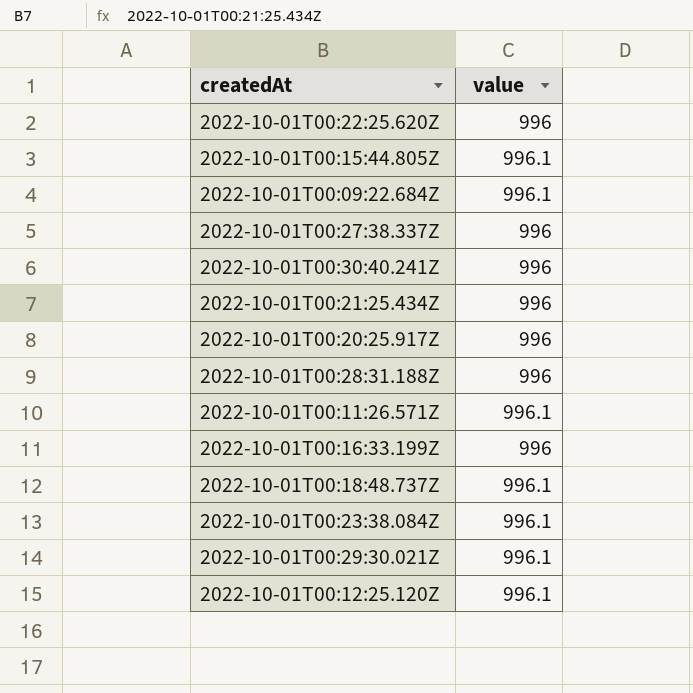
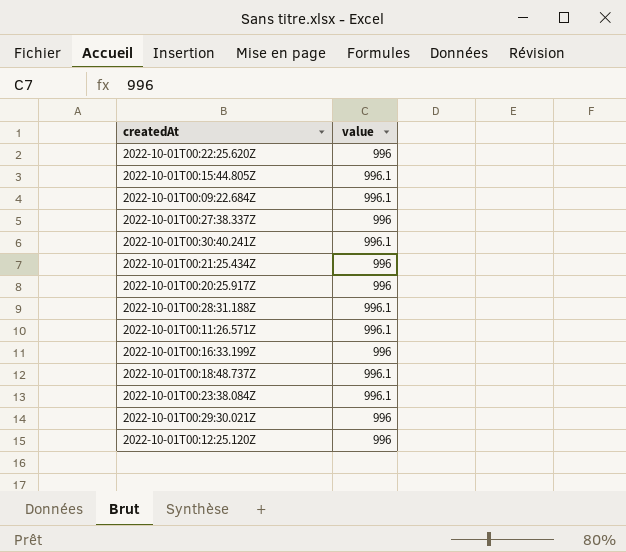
2022-10-01T00:30:40.241Z | value: 996 -> 996.1
2022-10-01T00:28:31.188Z | value: 996 -> 996.1
2022-10-01T00:29:30.021Z | value: 996.1 -> 996
2022-10-01T00:12:25.120Z | value: 996.1 -> 996

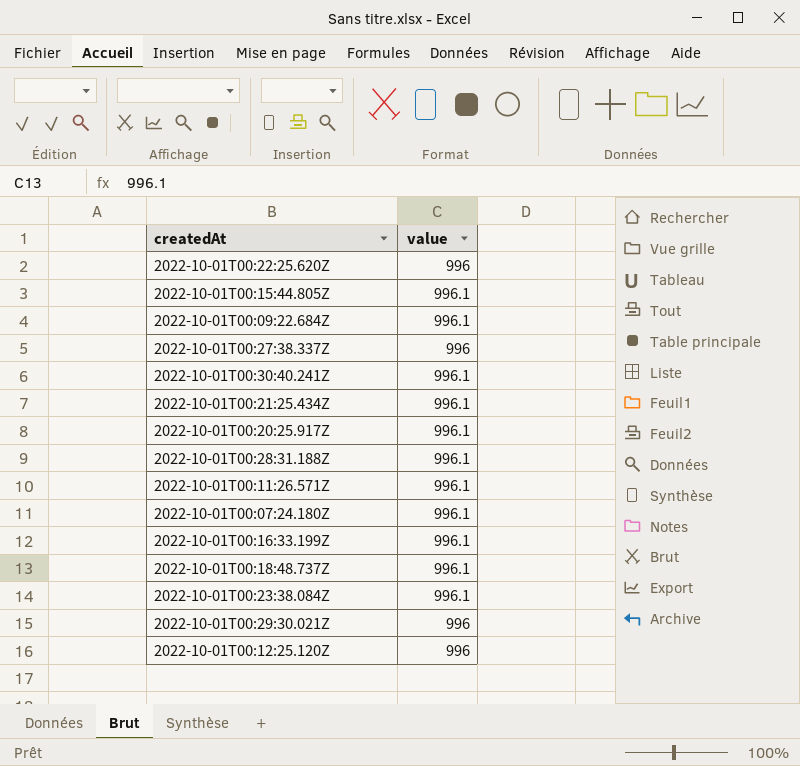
2022-10-01T00:21:25.434Z | value: 996 -> 996.1
2022-10-01T00:20:25.917Z | value: 996 -> 996.1
row 2022-10-01T00:07:24.180Z: none -> 996.1
2022-10-01T00:16:33.199Z | value: 996 -> 996.1

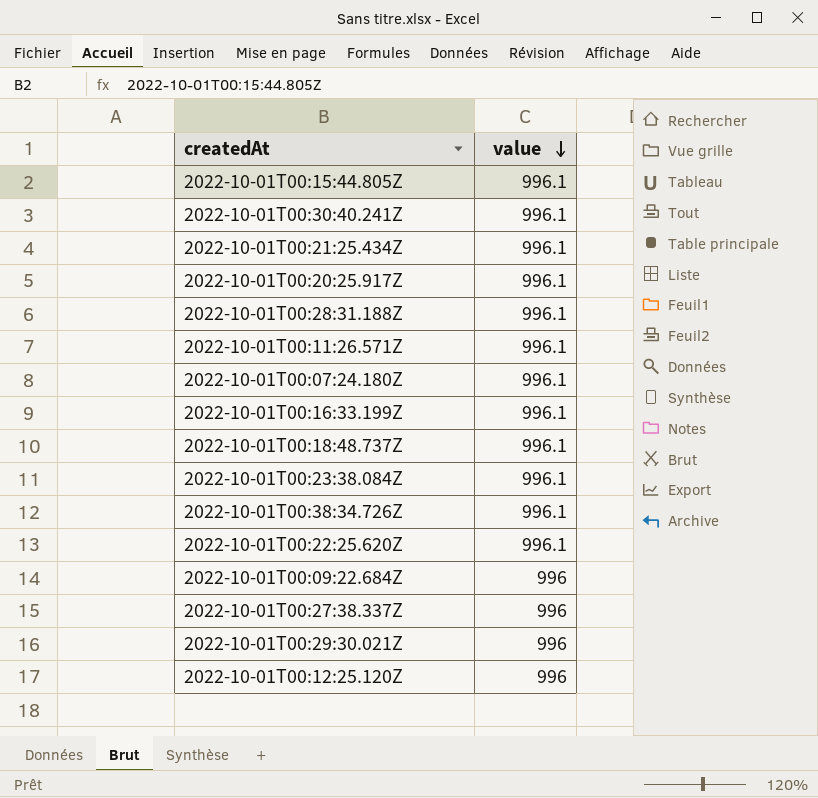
row order: none -> value descending
row 2022-10-01T00:38:34.726Z: none -> 996.1
2022-10-01T00:22:25.620Z | value: 996 -> 996.1
2022-10-01T00:09:22.684Z | value: 996.1 -> 996

